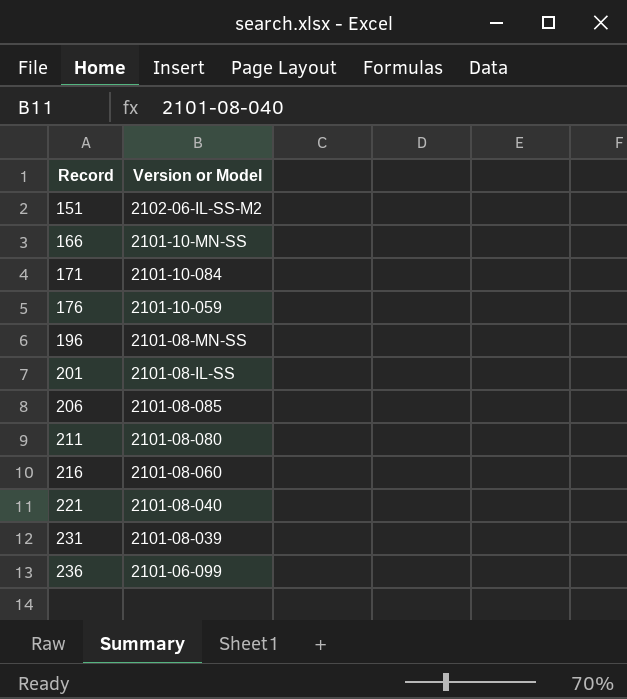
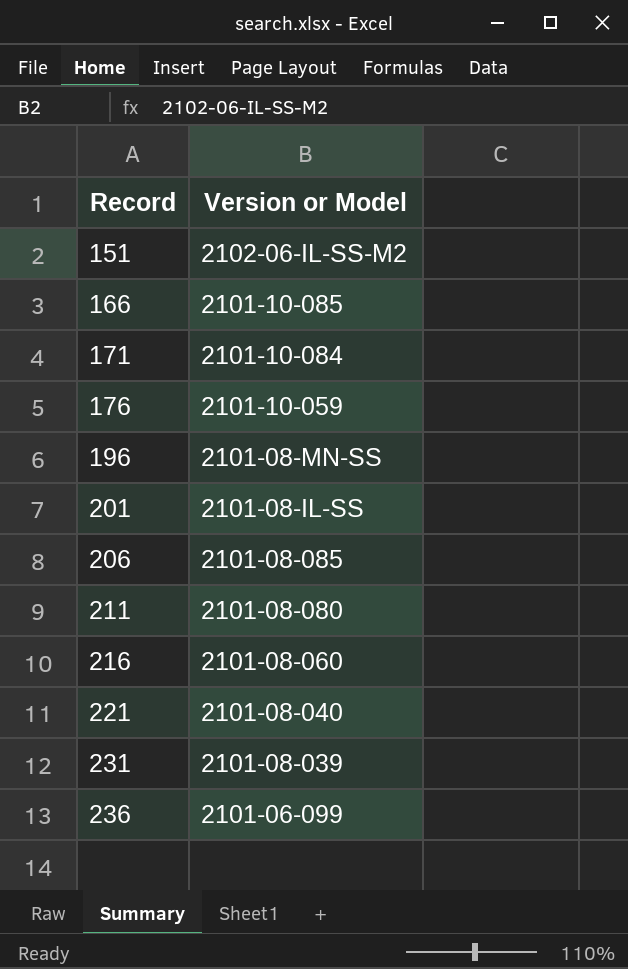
166 | Version or Model: 2101-10-MN-SS -> 2101-10-085

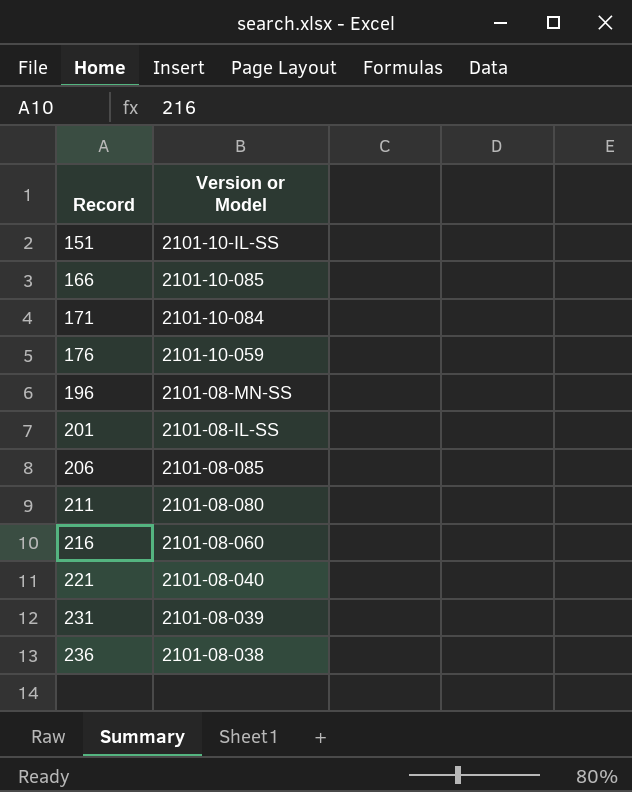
151 | Version or Model: 2102-06-IL-SS-M2 -> 2101-10-IL-SS
236 | Version or Model: 2101-06-099 -> 2101-08-038

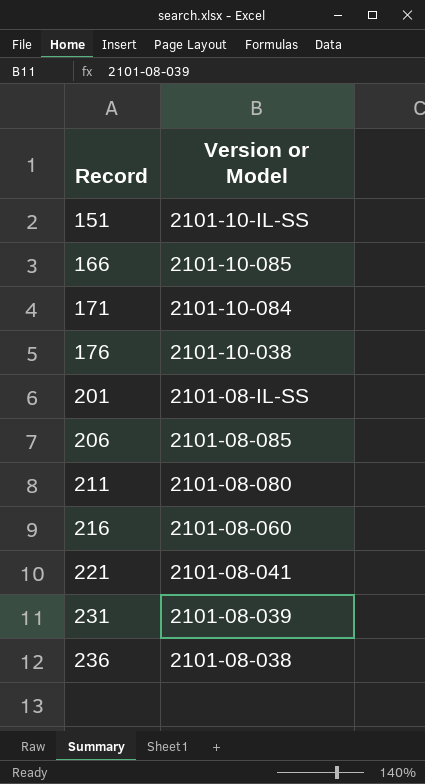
row 196: 2101-08-MN-SS -> none
176 | Version or Model: 2101-10-059 -> 2101-10-038
221 | Version or Model: 2101-08-040 -> 2101-08-041

